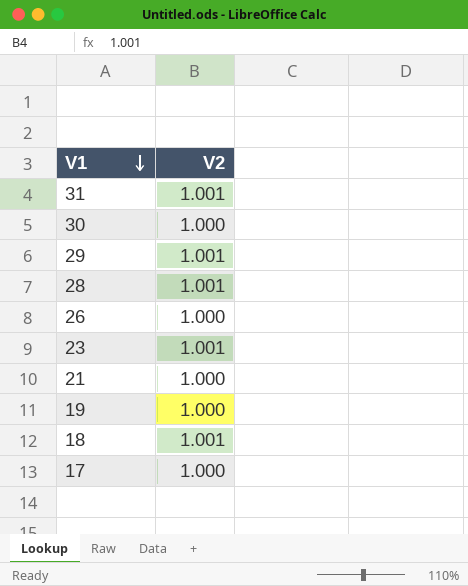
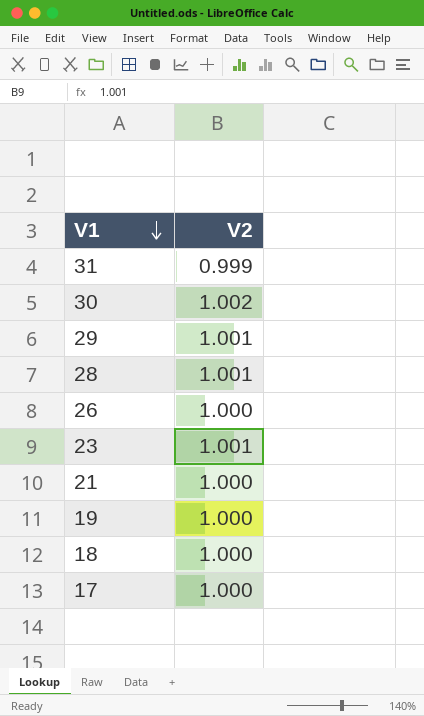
31 | V2: 1.001 -> 0.999
30 | V2: 1.000 -> 1.002
18 | V2: 1.001 -> 1.000

